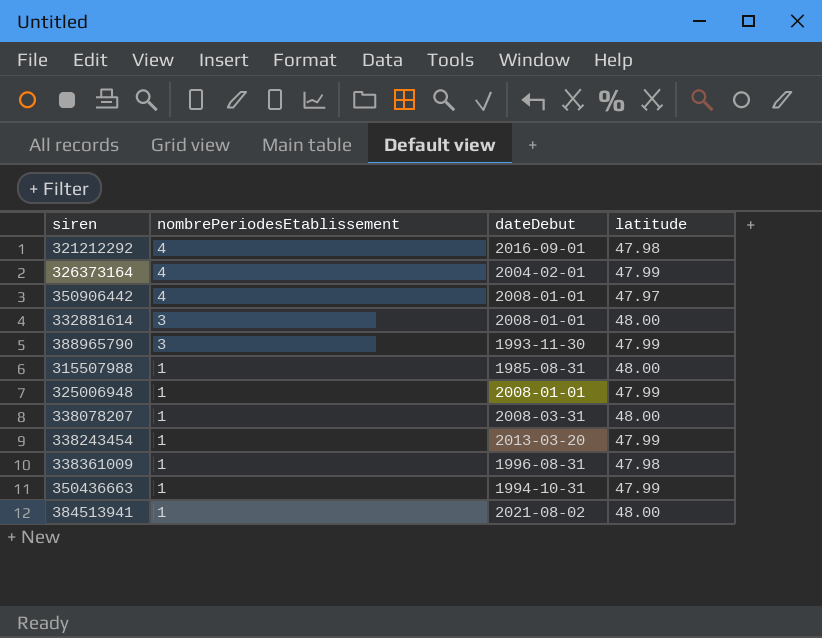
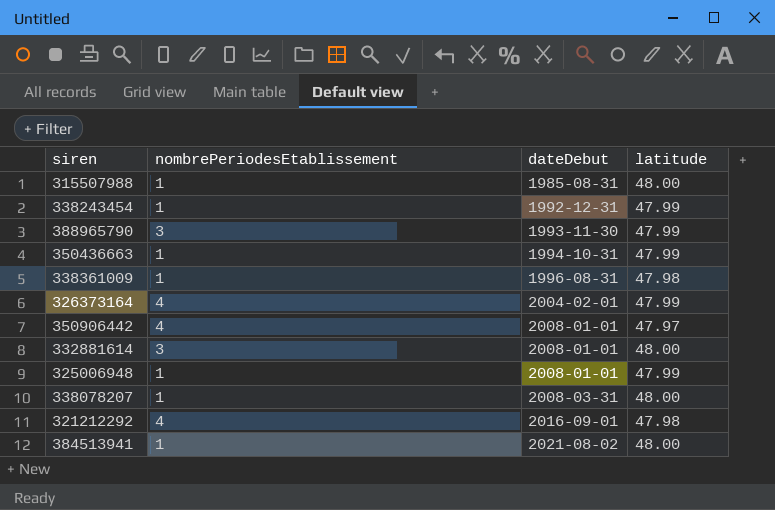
row order: nombrePeriodesEtablissement descending -> dateDebut ascending
338243454 | dateDebut: 2013-03-20 -> 1992-12-31

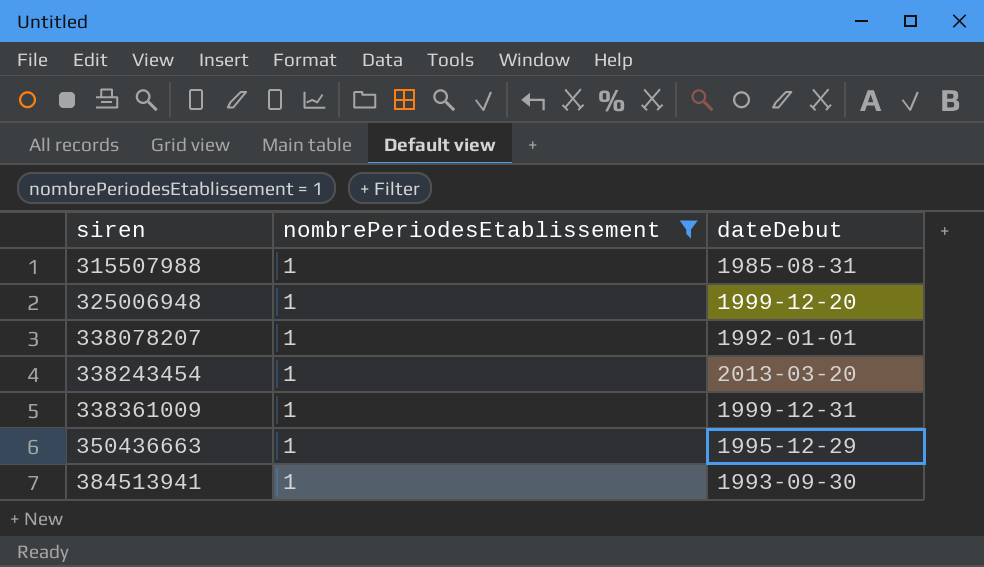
filter: none -> nombrePeriodesEtablissement = 1
row order: dateDebut ascending -> siren ascending
column latitude | position: 4 -> none
325006948 | dateDebut: 2008-01-01 -> 1999-12-20
338078207 | dateDebut: 2008-03-31 -> 1992-01-01
338243454 | dateDebut: 1992-12-31 -> 2013-03-20
338361009 | dateDebut: 1996-08-31 -> 1999-12-31
350436663 | dateDebut: 1994-10-31 -> 1995-12-29
384513941 | dateDebut: 2021-08-02 -> 1993-09-30

